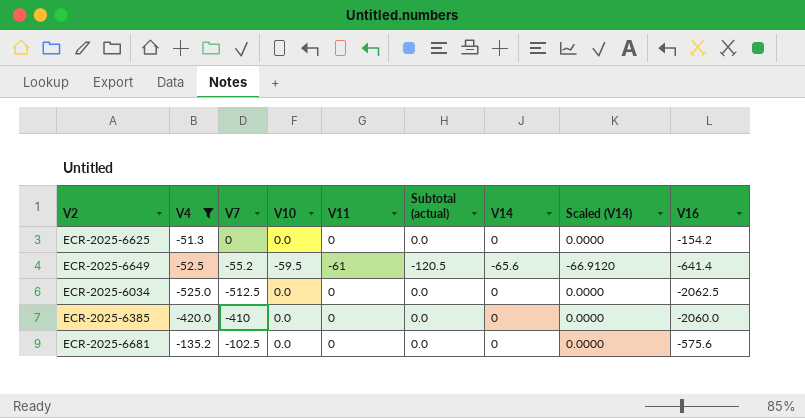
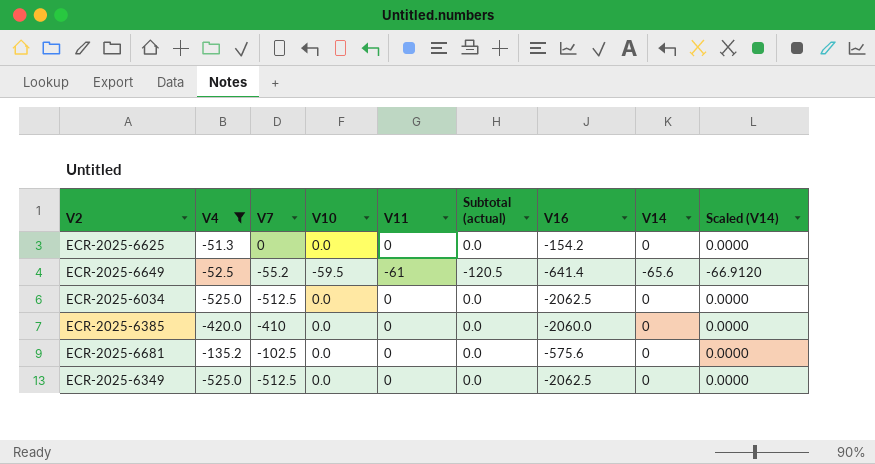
column V16 | position: 9 -> 7
row ECR-2025-6349: none -> -525.0 | -512.5 | 0.0 | 0 | 0.0 | -2062.5 | 0 | 0.0000

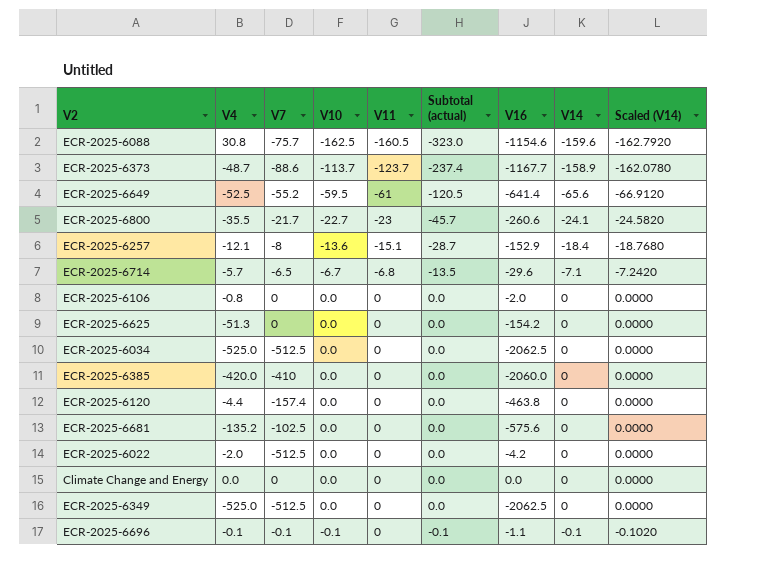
filter: V4 <= -51.3 -> none
row order: none -> V11 ascending

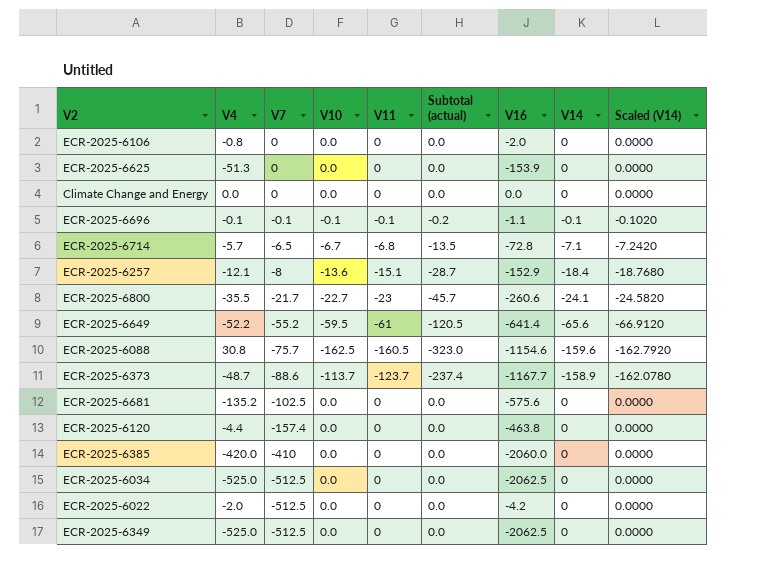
row order: V11 ascending -> V7 descending
ECR-2025-6625 | V16: -154.2 -> -153.9
ECR-2025-6696 | V11: 0 -> -0.1
ECR-2025-6696 | Subtotal (actual): -0.1 -> -0.2
ECR-2025-6714 | V16: -29.6 -> -72.8
ECR-2025-6649 | V4: -52.5 -> -52.2

